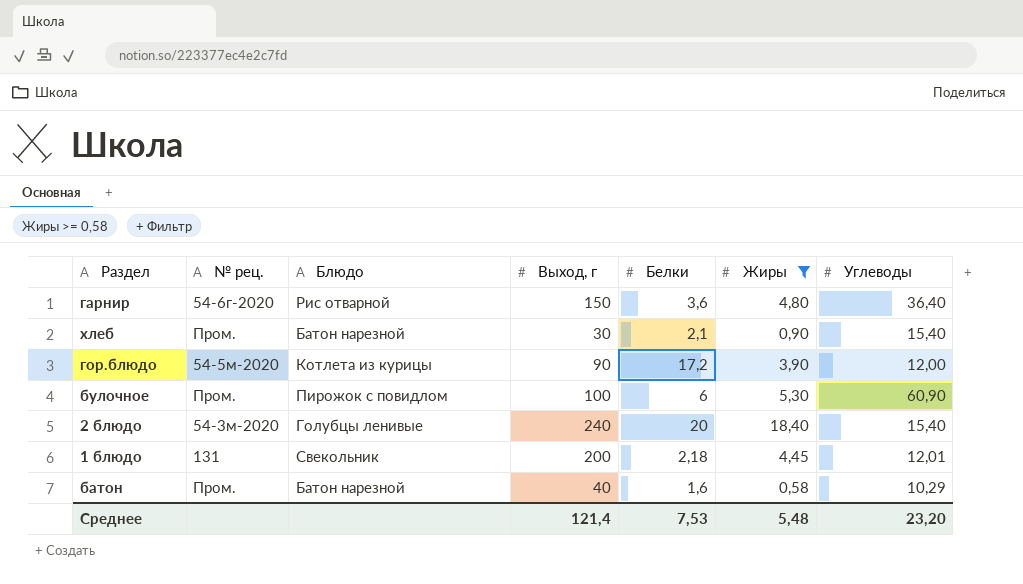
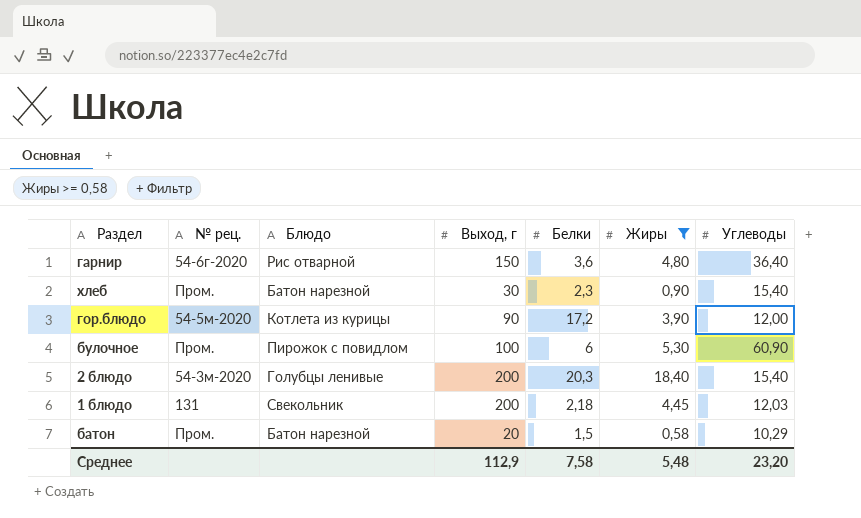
хлеб | Белки: 2,1 -> 2,3
2 блюдо | Выход, г: 240 -> 200
2 блюдо | Белки: 20 -> 20,3
1 блюдо | Углеводы: 12,01 -> 12,03
батон | Выход, г: 40 -> 20
батон | Белки: 1,6 -> 1,5
Среднее | Выход, г: 121,4 -> 112,9
Среднее | Белки: 7,53 -> 7,58

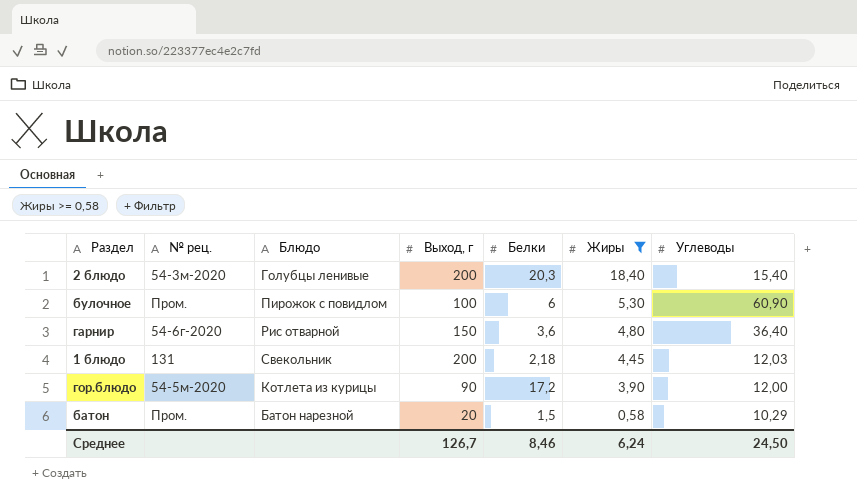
row order: none -> Жиры descending
row хлеб: Пром. | Батон нарезной | 30 | 2,3 | 0,90 | 15,40 -> none
Среднее | Выход, г: 112,9 -> 126,7
Среднее | Белки: 7,58 -> 8,46
Среднее | Жиры: 5,48 -> 6,24
Среднее | Углеводы: 23,20 -> 24,50

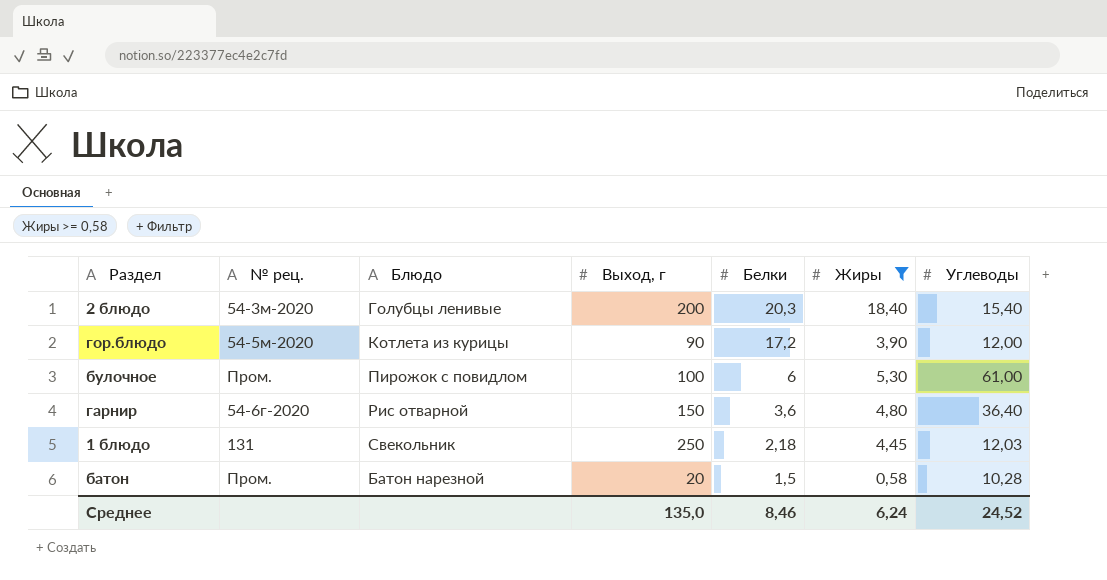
row order: Жиры descending -> Белки descending
булочное | Углеводы: 60,90 -> 61,00
1 блюдо | Выход, г: 200 -> 250
батон | Углеводы: 10,29 -> 10,28
Среднее | Выход, г: 126,7 -> 135,0
Среднее | Углеводы: 24,50 -> 24,52

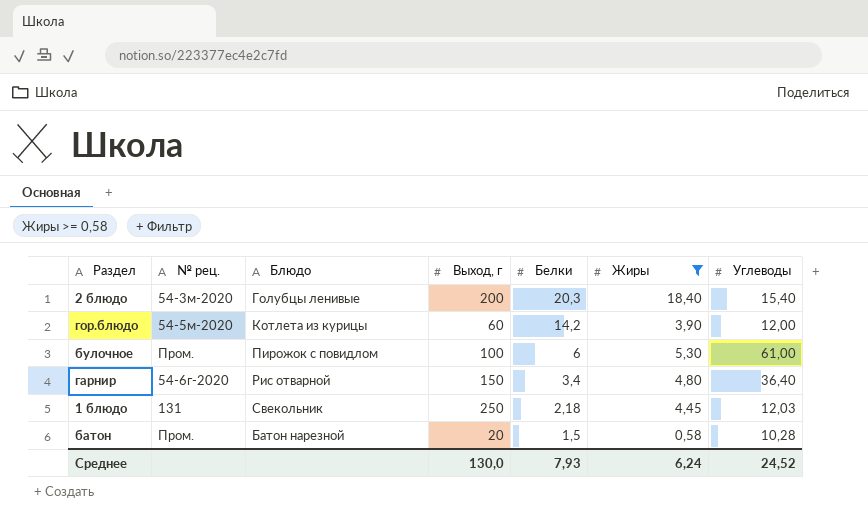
гор.блюдо | Выход, г: 90 -> 60
гор.блюдо | Белки: 17,2 -> 14,2
гарнир | Белки: 3,6 -> 3,4
Среднее | Выход, г: 135,0 -> 130,0
Среднее | Белки: 8,46 -> 7,93

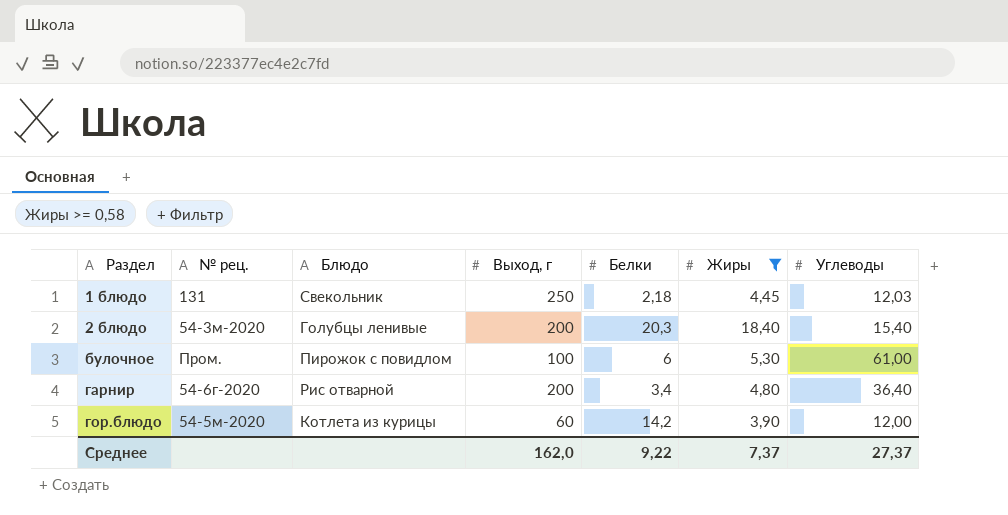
row order: Белки descending -> Раздел ascending
row батон: Пром. | Батон нарезной | 20 | 1,5 | 0,58 | 10,28 -> none
гарнир | Выход, г: 150 -> 200
Среднее | Выход, г: 130,0 -> 162,0
Среднее | Белки: 7,93 -> 9,22
Среднее | Жиры: 6,24 -> 7,37
Среднее | Углеводы: 24,52 -> 27,37

